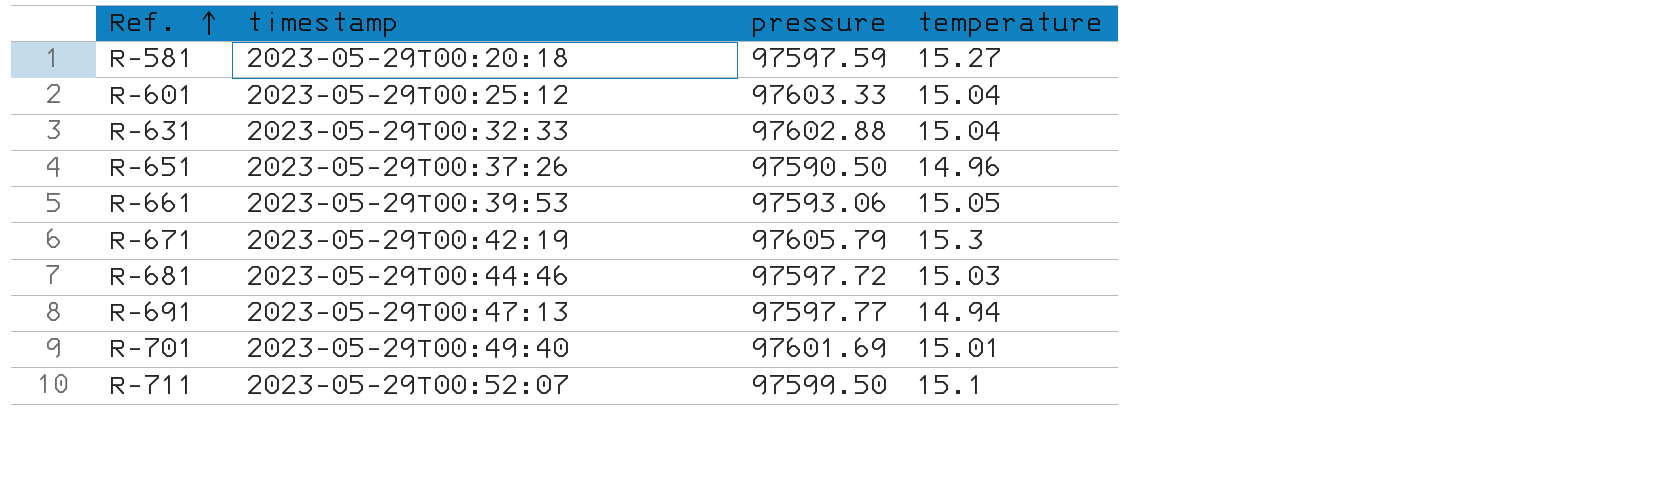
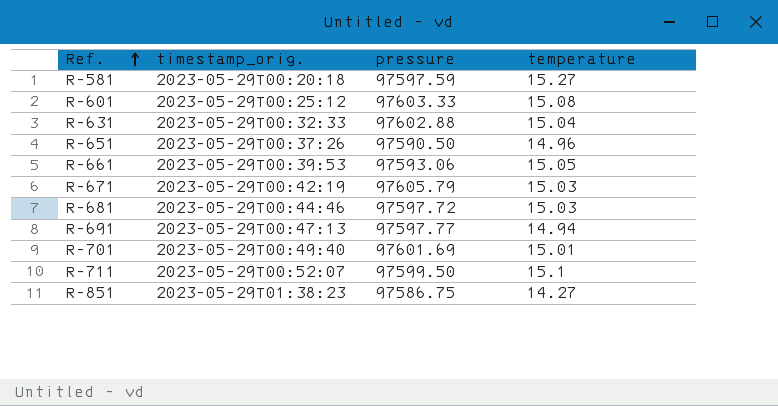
column name: timestamp -> timestamp_orig.
R-601 | temperature: 15.04 -> 15.08
R-671 | temperature: 15.3 -> 15.03
row R-851: none -> 2023-05-29T01:38:23 | 97586.75 | 14.27

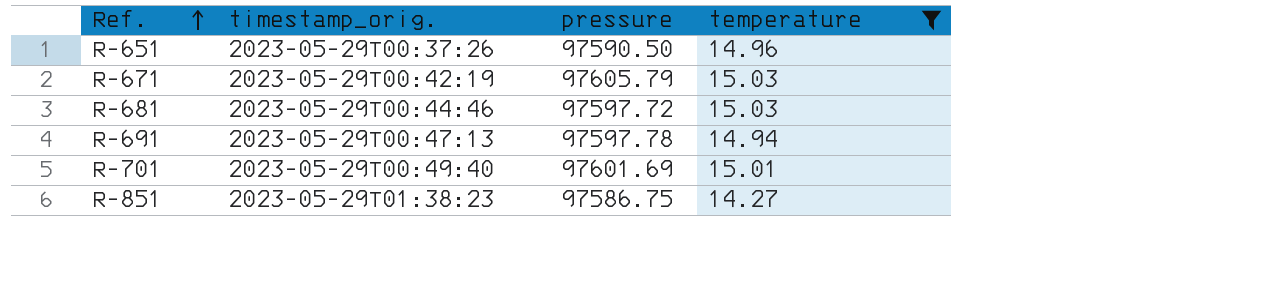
filter: none -> temperature <= 15.03
R-691 | pressure: 97597.77 -> 97597.78

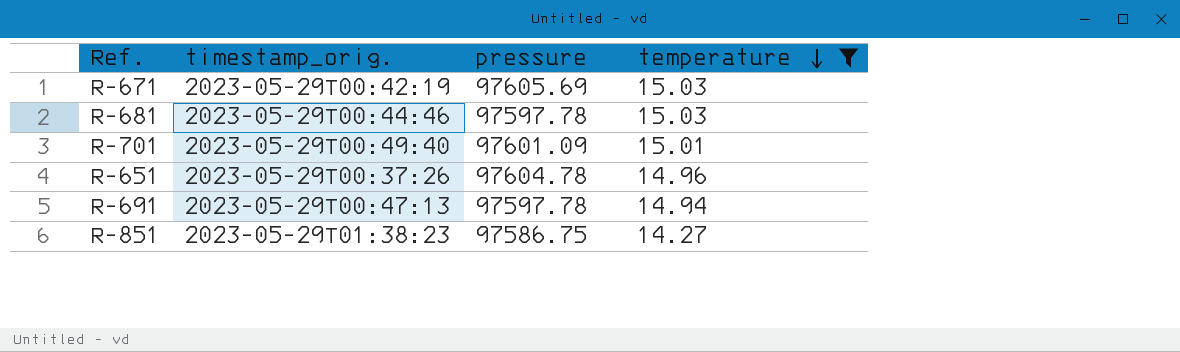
row order: Ref. ascending -> temperature descending
R-671 | pressure: 97605.79 -> 97605.69
R-681 | pressure: 97597.72 -> 97597.78
R-701 | pressure: 97601.69 -> 97601.09
R-651 | pressure: 97590.50 -> 97604.78

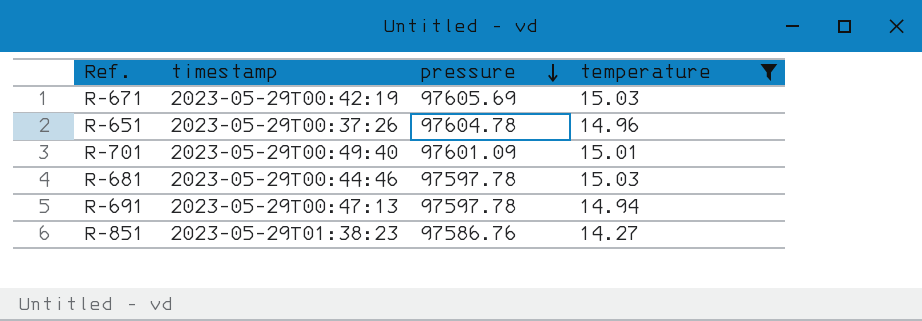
row order: temperature descending -> pressure descending
column name: timestamp_orig. -> timestamp
R-851 | pressure: 97586.75 -> 97586.76

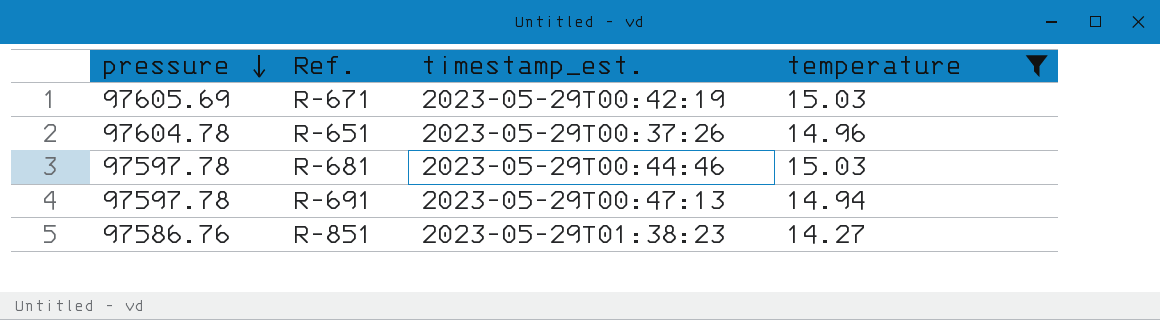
column pressure | position: 3 -> 1
column name: timestamp -> timestamp_est.
row R-701: 2023-05-29T00:49:40 | 97601.09 | 15.01 -> none

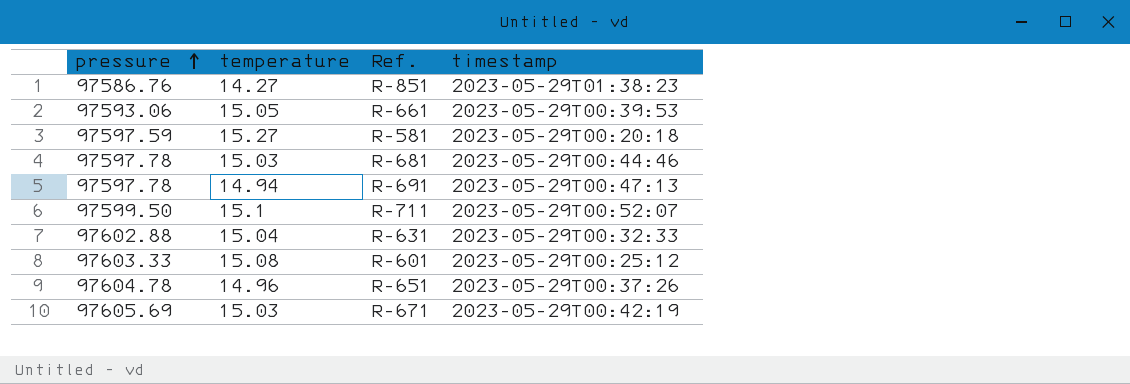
filter: temperature <= 15.03 -> none
row order: pressure descending -> pressure ascending
column temperature | position: 4 -> 2
column name: timestamp_est. -> timestamp

